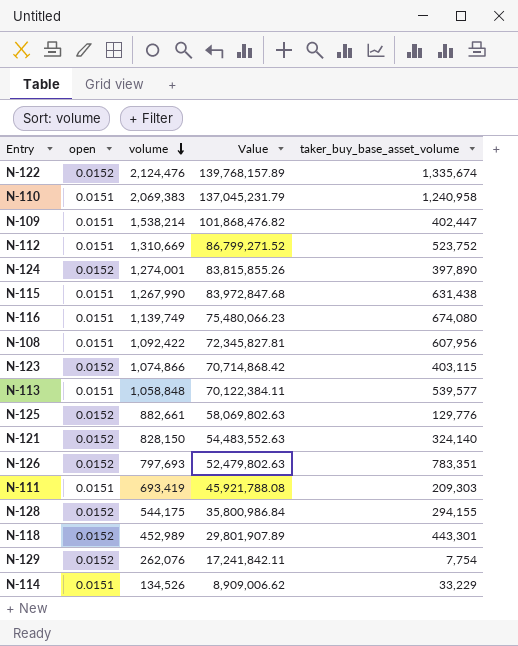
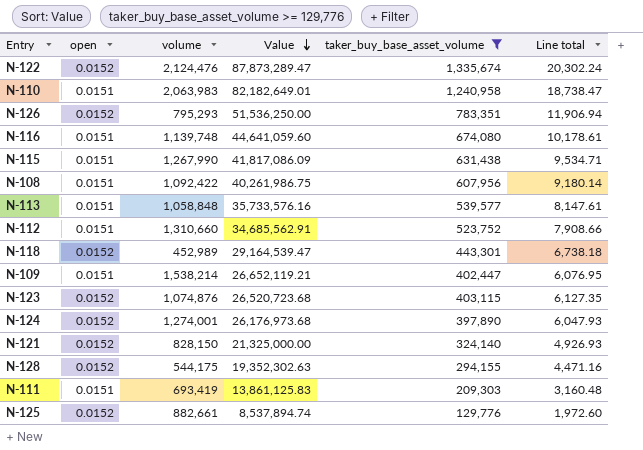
filter: none -> taker_buy_base_asset_volume >= 129,776
row order: volume descending -> Value descending
column Value | formula: [volume] / [open] -> [taker_buy_base_asset_volume] / [open]
column Line total | formula: none -> [open] * [taker_buy_base_asset_volume]
N-110 | volume: 2,069,383 -> 2,063,983
N-126 | volume: 797,693 -> 795,293
N-116 | volume: 1,139,749 -> 1,139,748
N-112 | volume: 1,310,669 -> 1,310,660
N-123 | volume: 1,074,866 -> 1,074,876

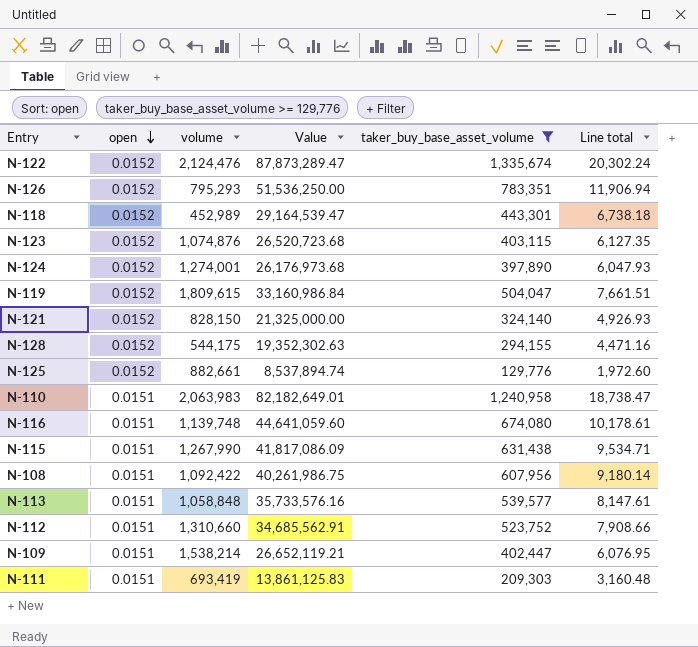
row order: Value descending -> open descending
row N-119: none -> 0.0152 | 1,809,615 | 33,160,986.84 | 504,047 | 7,661.51

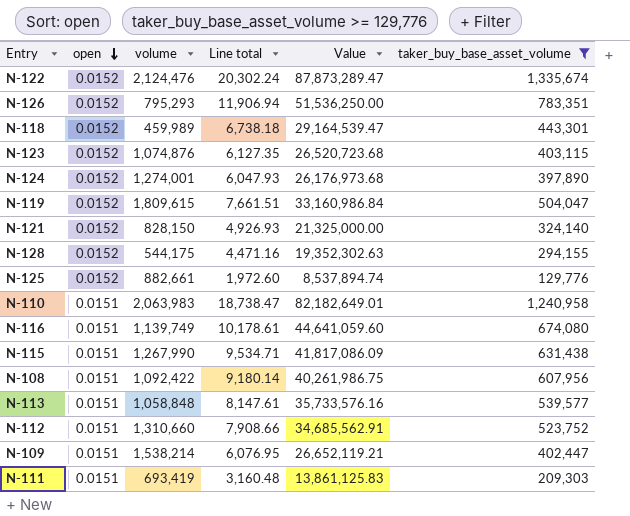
column Line total | position: 6 -> 4
N-118 | volume: 452,989 -> 459,989
N-116 | volume: 1,139,748 -> 1,139,749

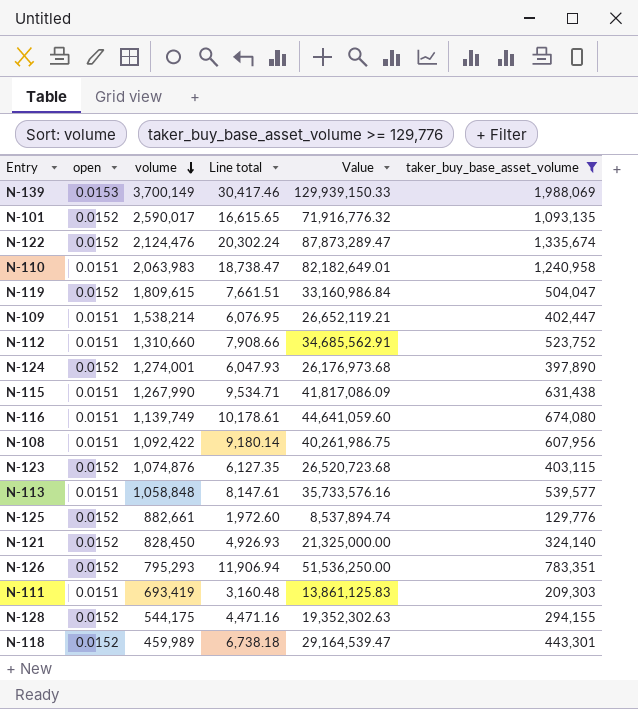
row order: open descending -> volume descending
row N-139: none -> 0.0153 | 3,700,149 | 30,417.46 | 129,939,150.33 | 1,988,069
row N-101: none -> 0.0152 | 2,590,017 | 16,615.65 | 71,916,776.32 | 1,093,135
N-121 | volume: 828,150 -> 828,450

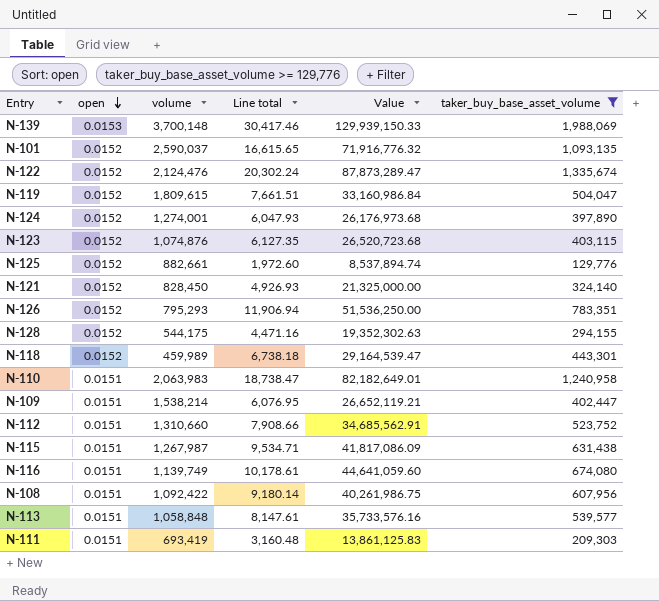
row order: volume descending -> open descending
N-139 | volume: 3,700,149 -> 3,700,148
N-101 | volume: 2,590,017 -> 2,590,037
N-115 | volume: 1,267,990 -> 1,267,987

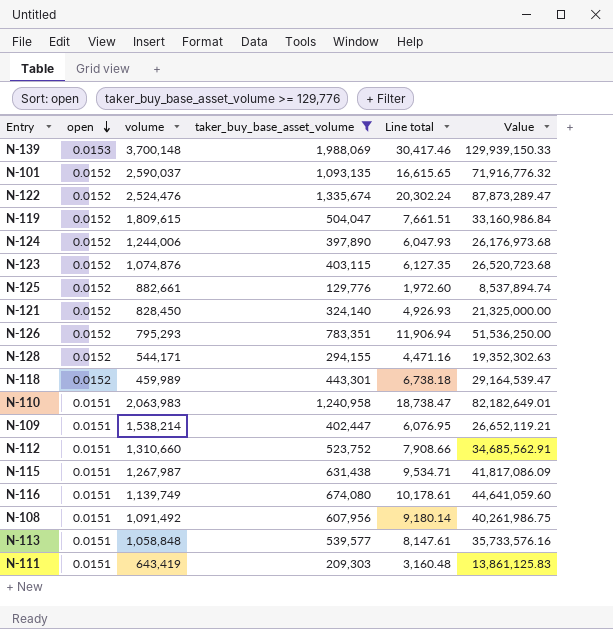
column taker_buy_base_asset_volume | position: 6 -> 4
N-122 | volume: 2,124,476 -> 2,524,476
N-124 | volume: 1,274,001 -> 1,244,006
N-128 | volume: 544,175 -> 544,171
N-108 | volume: 1,092,422 -> 1,091,492
N-111 | volume: 693,419 -> 643,419

